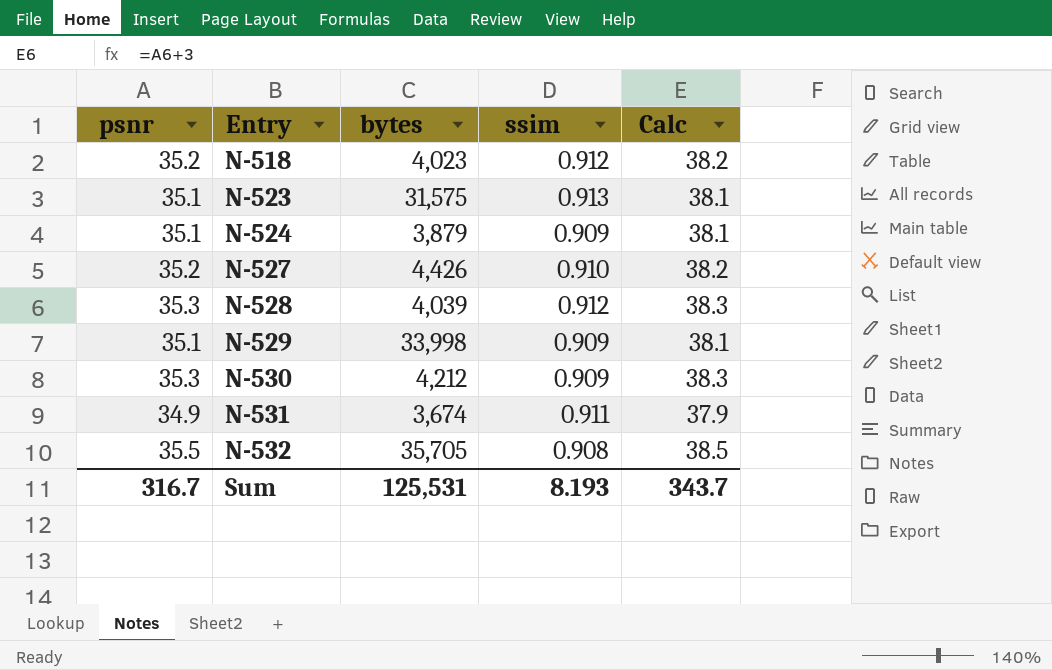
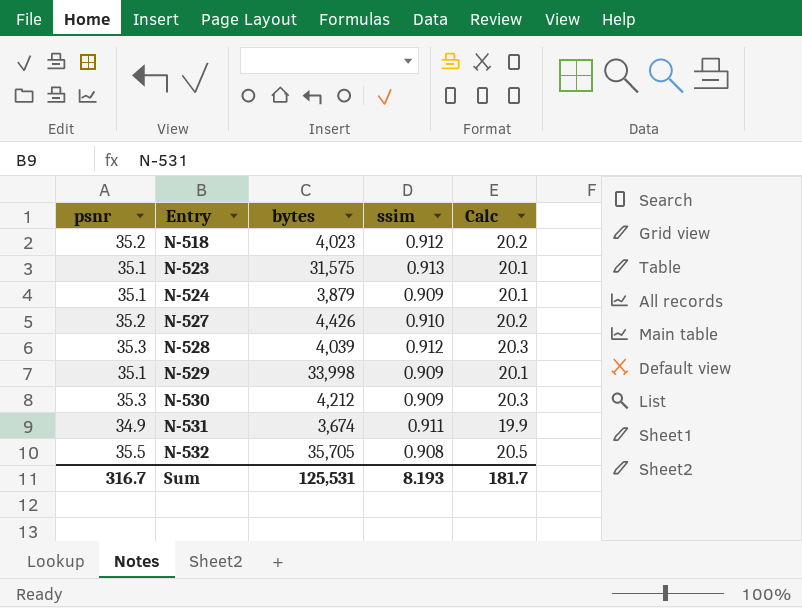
column Calc | formula: [psnr] + 3 -> [psnr] - 15
Sum | Calc: 343.7 -> 181.7

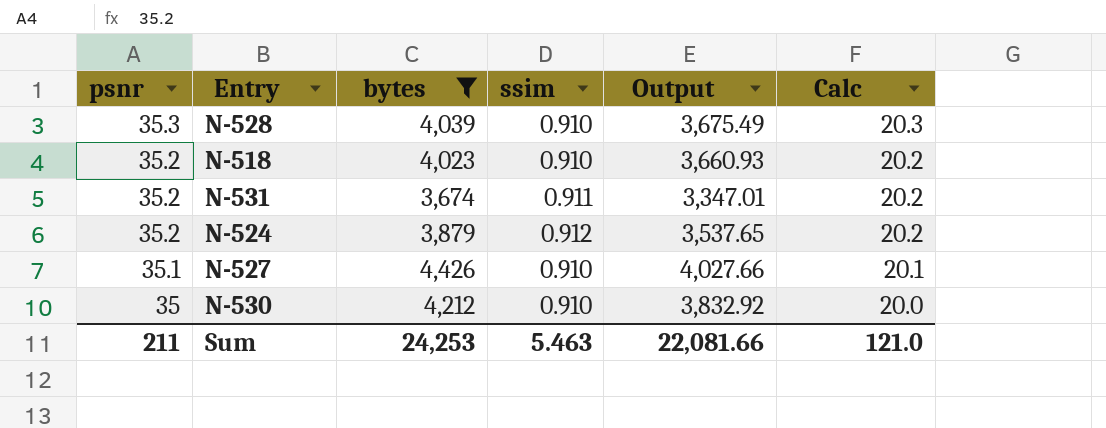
filter: none -> bytes <= 4,426
row order: Entry ascending -> psnr descending
column Output | formula: none -> [bytes] * [ssim]
N-528 | ssim: 0.912 -> 0.910
N-518 | ssim: 0.912 -> 0.910
N-531 | psnr: 34.9 -> 35.2
N-531 | Calc: 19.9 -> 20.2
N-524 | psnr: 35.1 -> 35.2
N-524 | ssim: 0.909 -> 0.912
N-524 | Calc: 20.1 -> 20.2
N-527 | psnr: 35.2 -> 35.1
N-527 | Calc: 20.2 -> 20.1
N-530 | psnr: 35.3 -> 35
N-530 | ssim: 0.909 -> 0.910
N-530 | Calc: 20.3 -> 20.0
Sum | psnr: 316.7 -> 211
Sum | bytes: 125,531 -> 24,253
Sum | ssim: 8.193 -> 5.463
Sum | Calc: 181.7 -> 121.0

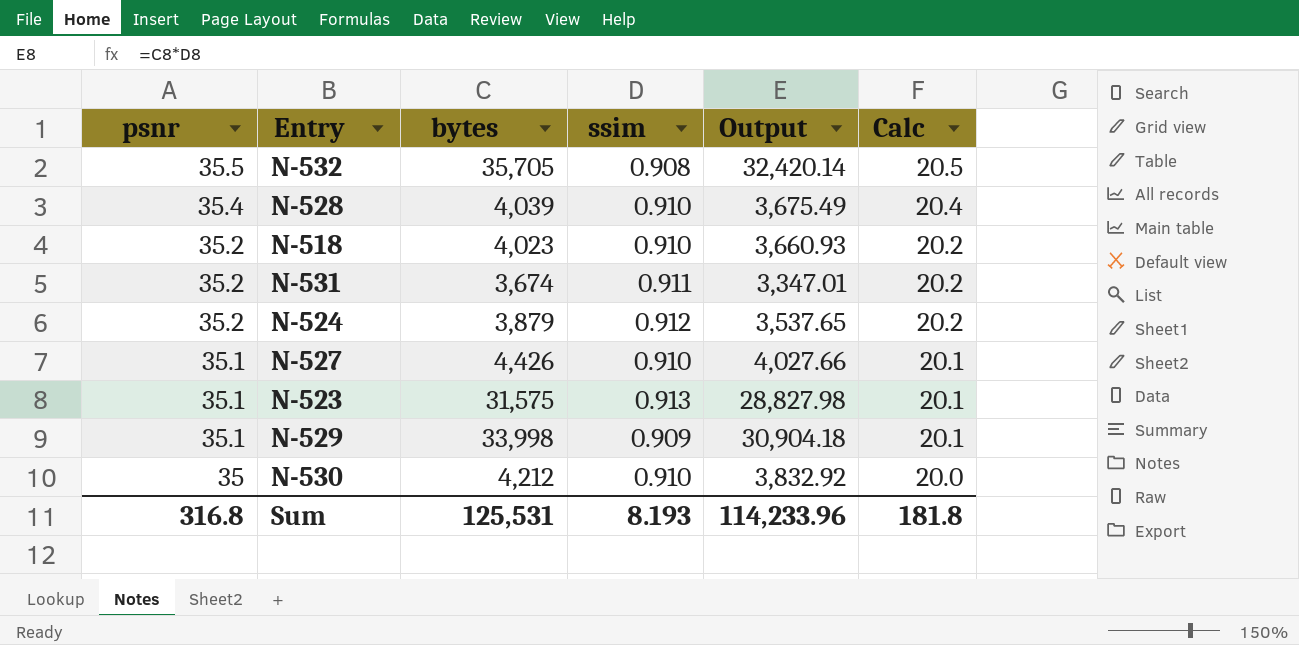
filter: bytes <= 4,426 -> none
N-528 | psnr: 35.3 -> 35.4
N-528 | Calc: 20.3 -> 20.4
Sum | psnr: 211 -> 316.8
Sum | bytes: 24,253 -> 125,531
Sum | ssim: 5.463 -> 8.193
Sum | Output: 22,081.66 -> 114,233.96
Sum | Calc: 121.0 -> 181.8

